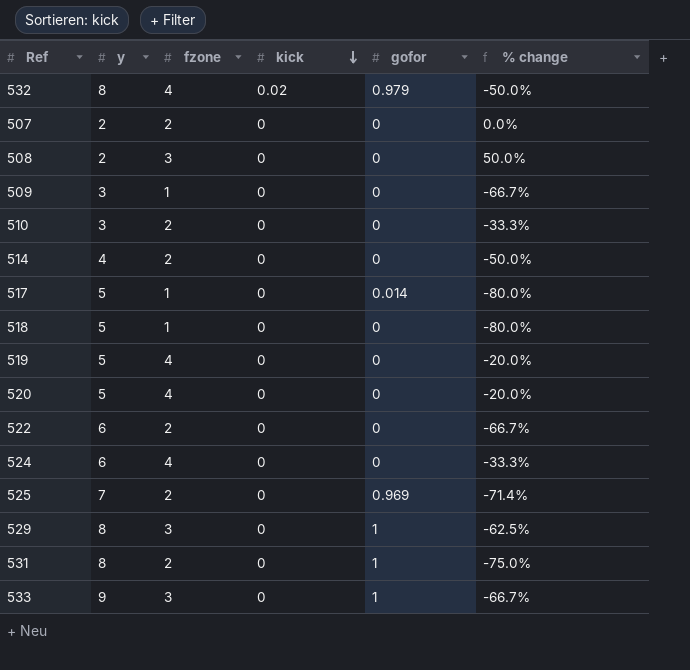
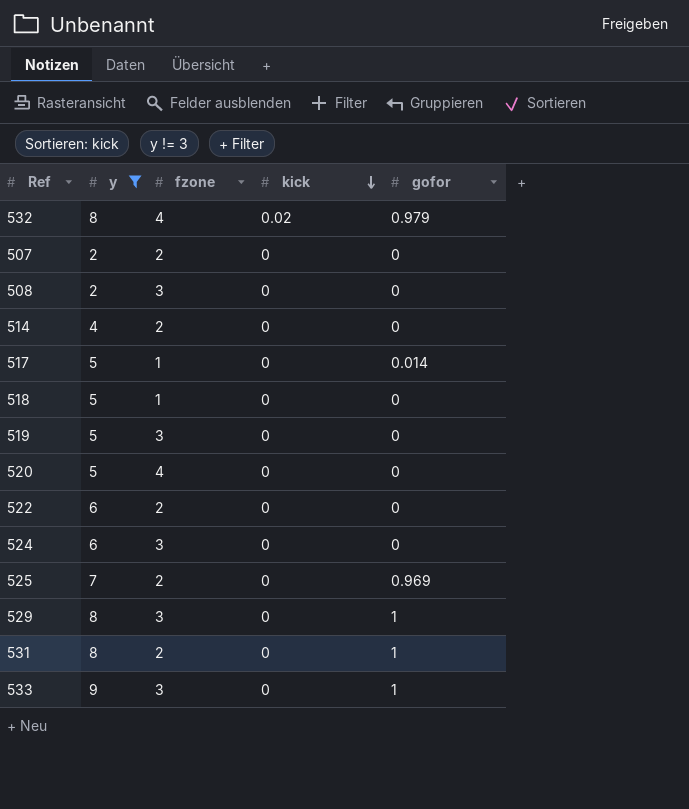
filter: none -> y != 3
column % change | formula: ([fzone] - [y]) / [y] -> none
519 | fzone: 4 -> 3
524 | fzone: 4 -> 3

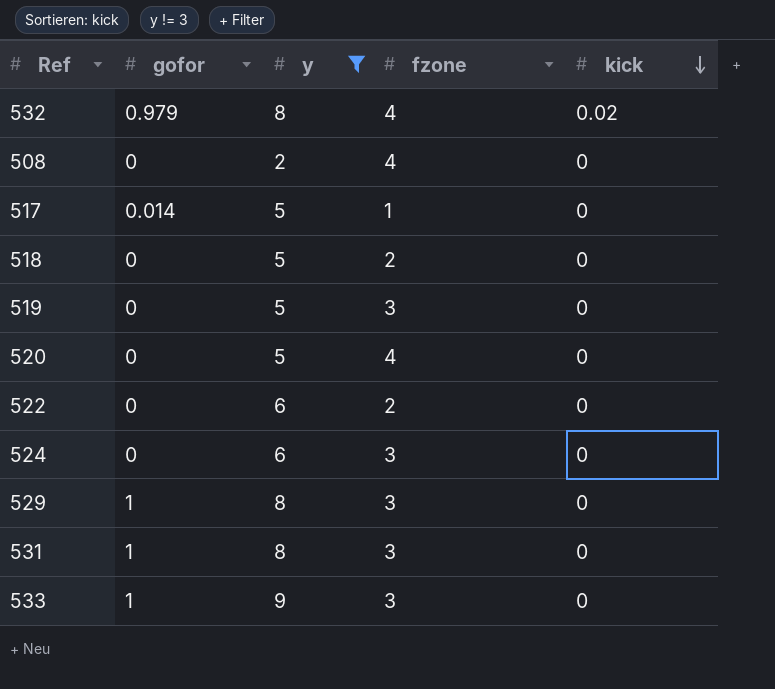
column gofor | position: 5 -> 2
row 507: 2 | 2 | 0 | 0 -> none
row 514: 4 | 2 | 0 | 0 -> none
row 525: 7 | 2 | 0 | 0.969 -> none
508 | fzone: 3 -> 4
518 | fzone: 1 -> 2
531 | fzone: 2 -> 3

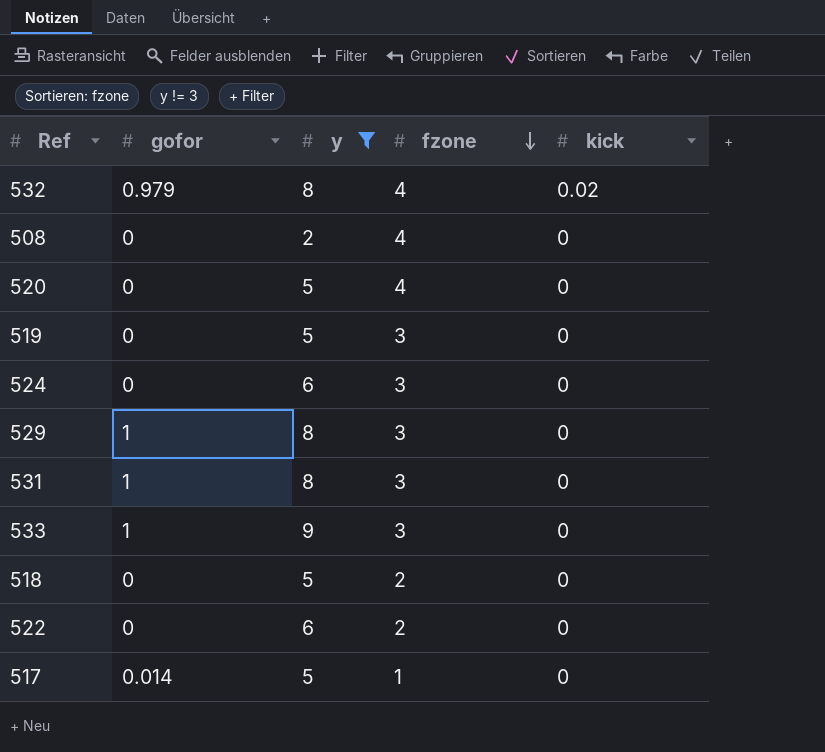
row order: kick descending -> fzone descending

